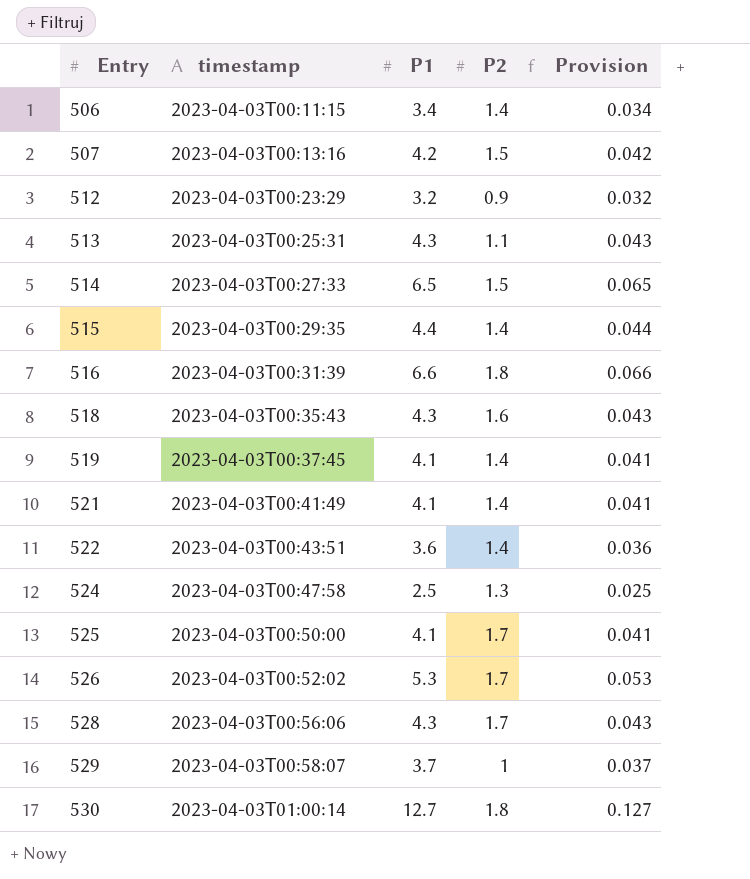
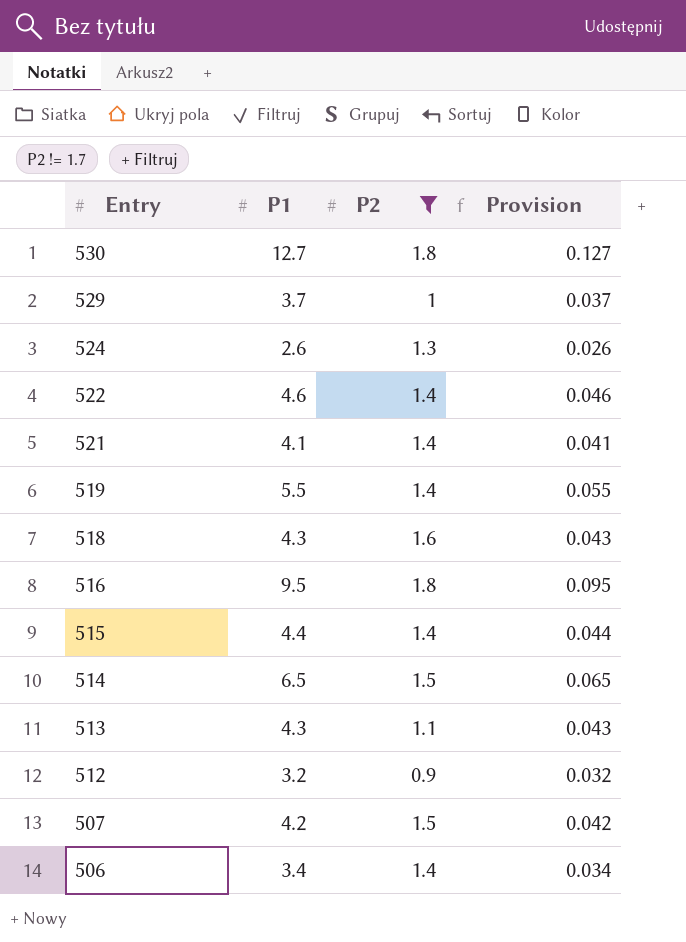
filter: none -> P2 != 1.7
row order: Entry ascending -> Entry descending
column timestamp | position: 2 -> none
524 | P1: 2.5 -> 2.6
524 | Provision: 0.025 -> 0.026
522 | P1: 3.6 -> 4.6
522 | Provision: 0.036 -> 0.046
519 | P1: 4.1 -> 5.5
519 | Provision: 0.041 -> 0.055
516 | P1: 6.6 -> 9.5
516 | Provision: 0.066 -> 0.095

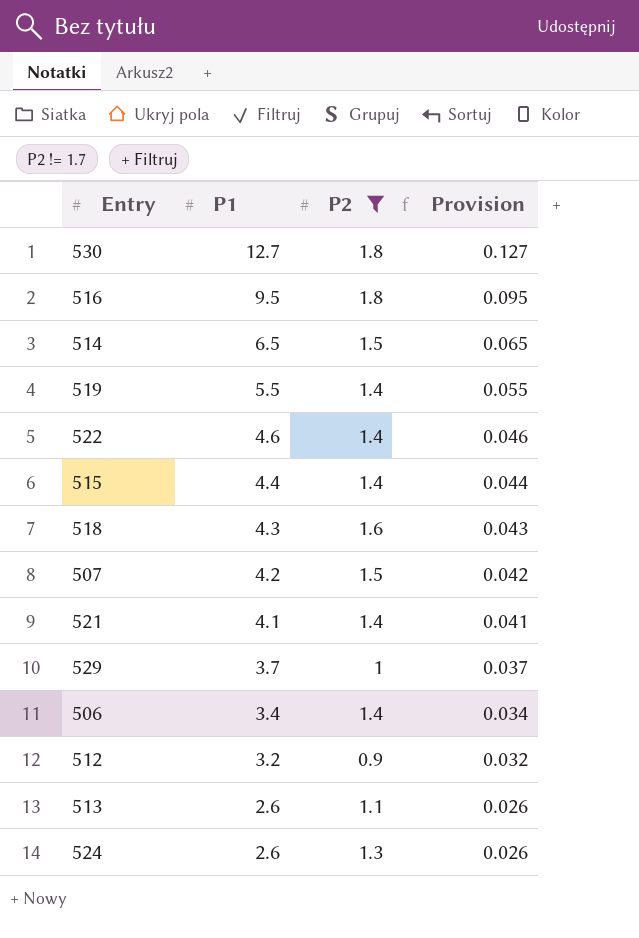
row order: Entry descending -> P1 descending
513 | P1: 4.3 -> 2.6
513 | Provision: 0.043 -> 0.026

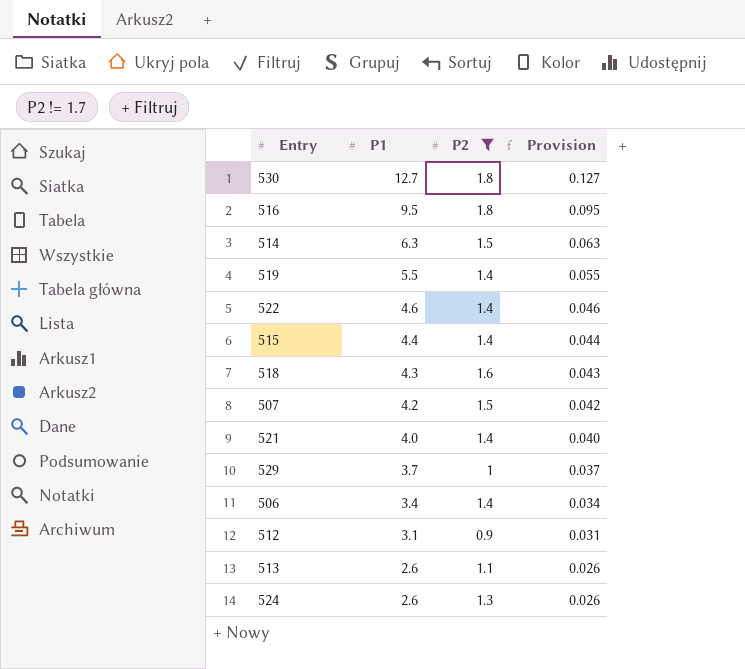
514 | P1: 6.5 -> 6.3
514 | Provision: 0.065 -> 0.063
521 | P1: 4.1 -> 4.0
521 | Provision: 0.041 -> 0.040
512 | P1: 3.2 -> 3.1
512 | Provision: 0.032 -> 0.031

